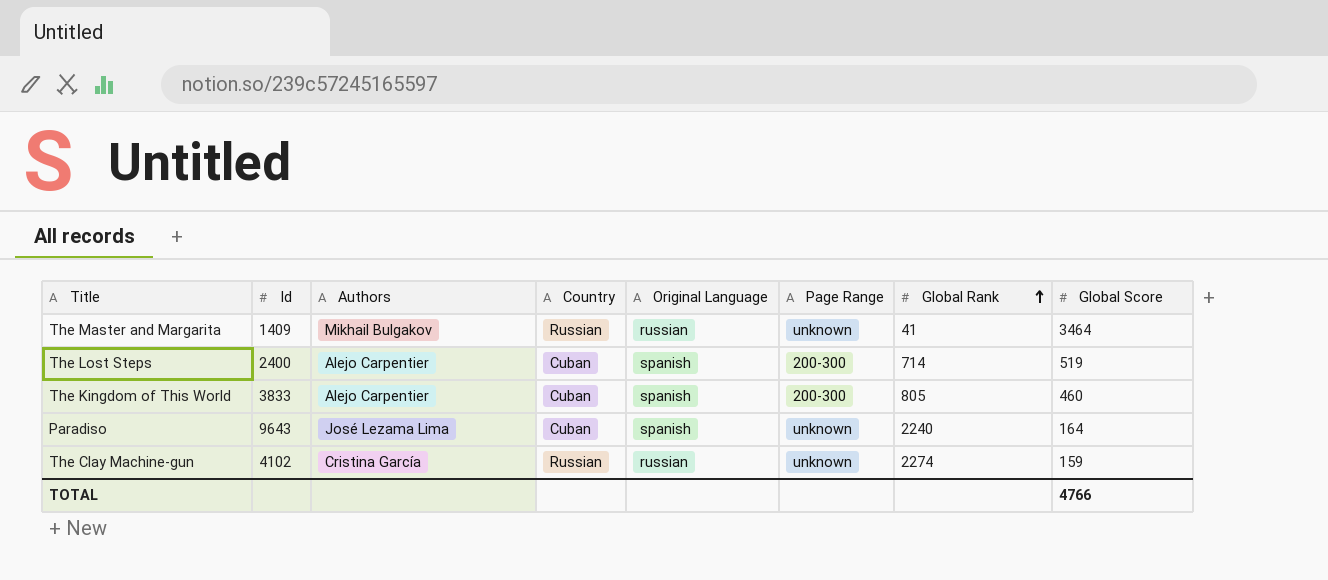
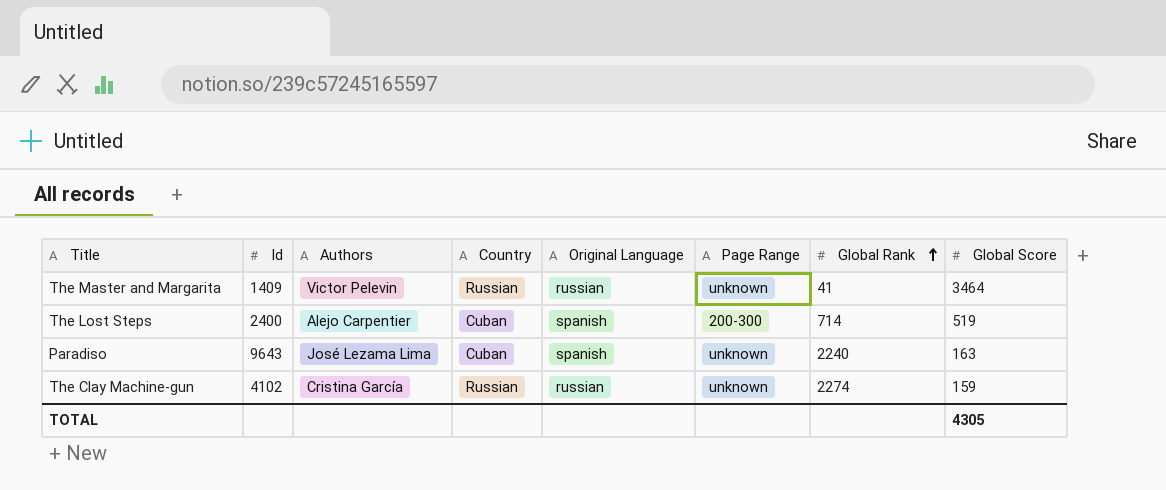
row The Kingdom of This World: 3833 | Alejo Carpentier | Cuban | spanish | 200-300 | 805 | 460 -> none
The Master and Margarita | Authors: Mikhail Bulgakov -> Victor Pelevin
Paradiso | Global Score: 164 -> 163
TOTAL | Global Score: 4766 -> 4305

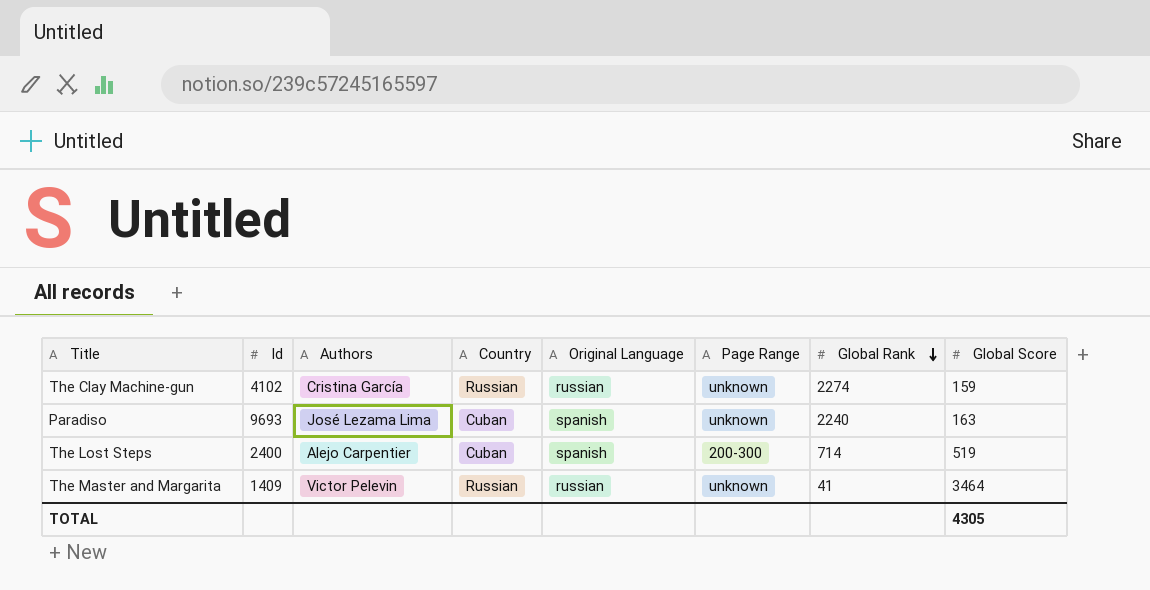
row order: Global Rank ascending -> Global Rank descending
Paradiso | Id: 9643 -> 9693

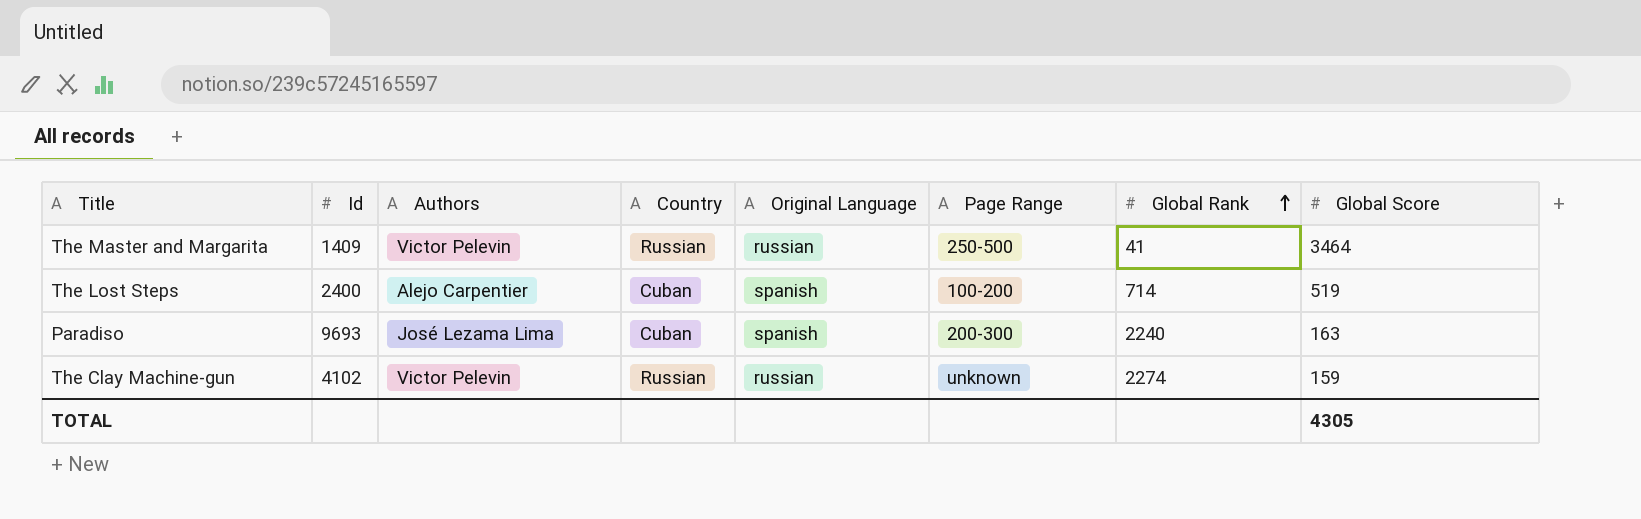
row order: Global Rank descending -> Global Rank ascending
The Master and Margarita | Page Range: unknown -> 250-500
The Lost Steps | Page Range: 200-300 -> 100-200
Paradiso | Page Range: unknown -> 200-300
The Clay Machine-gun | Authors: Cristina García -> Victor Pelevin

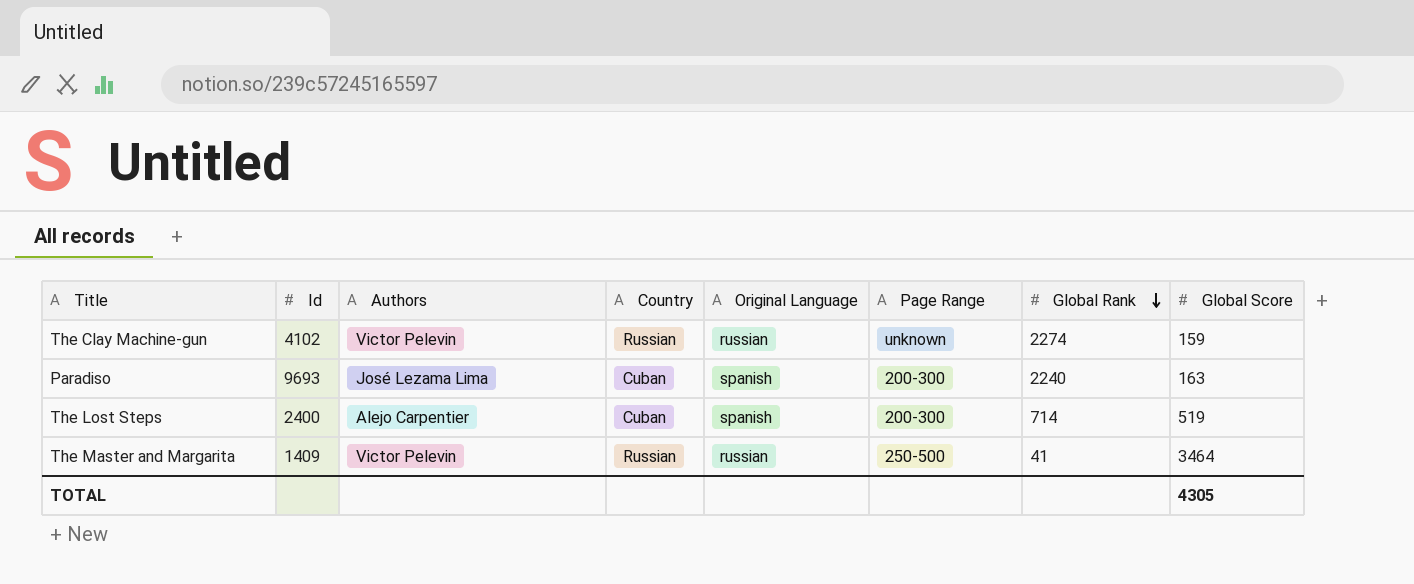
row order: Global Rank ascending -> Global Rank descending
The Lost Steps | Page Range: 100-200 -> 200-300

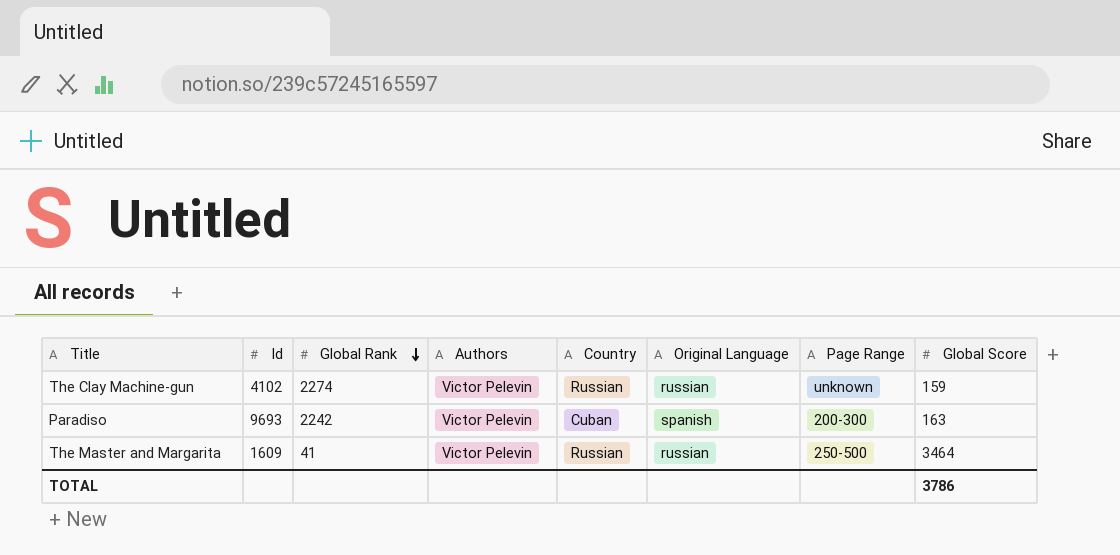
column Global Rank | position: 7 -> 3
row The Lost Steps: 2400 | Alejo Carpentier | Cuban | spanish | 200-300 | 714 | 519 -> none
Paradiso | Global Rank: 2240 -> 2242
Paradiso | Authors: José Lezama Lima -> Victor Pelevin
The Master and Margarita | Id: 1409 -> 1609
TOTAL | Global Score: 4305 -> 3786

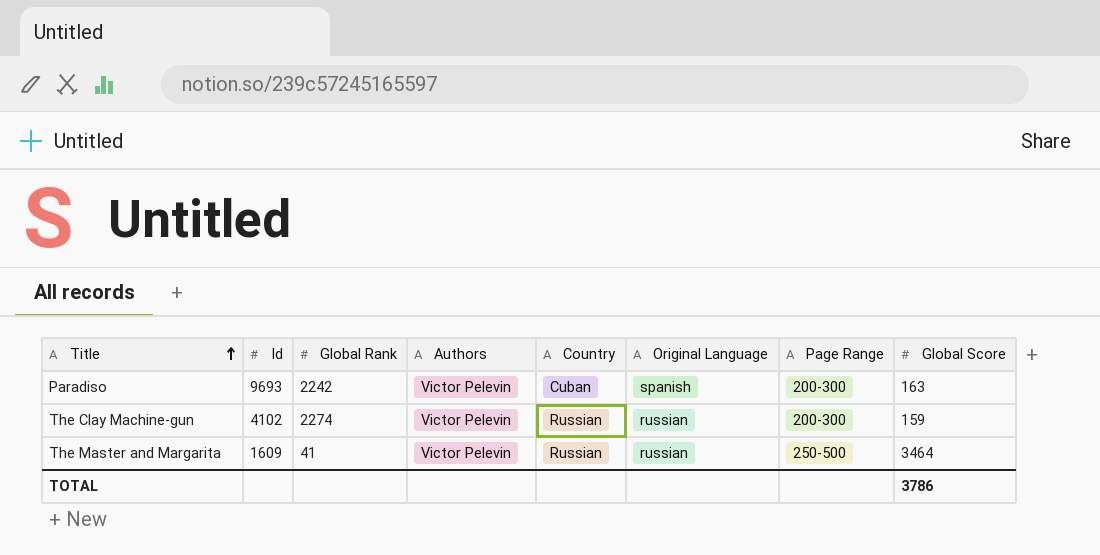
row order: Global Rank descending -> Title ascending
The Clay Machine-gun | Page Range: unknown -> 200-300

